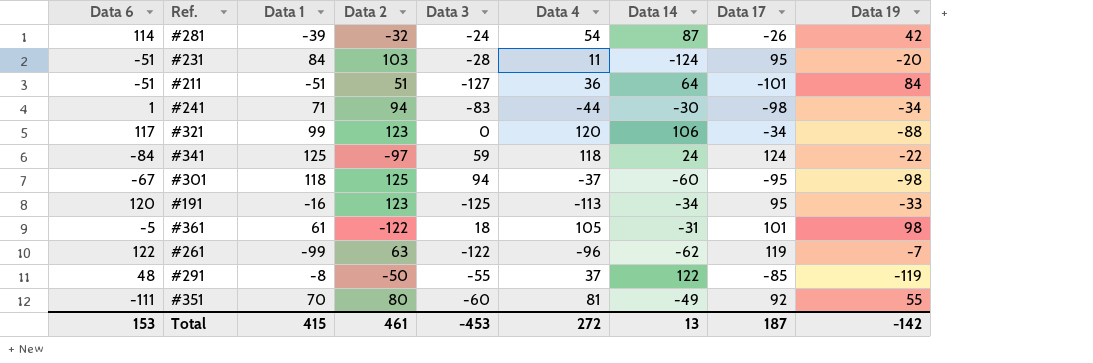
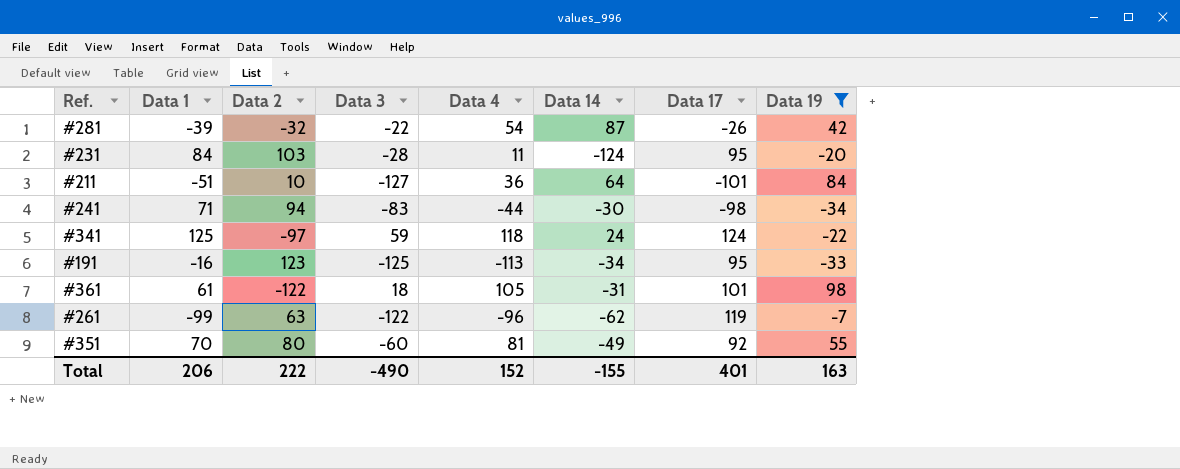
filter: none -> Data 19 >= -34
column Data 6 | position: 1 -> none
#281 | Data 3: -24 -> -22
#211 | Data 2: 51 -> 10
Total | Data 1: 415 -> 206
Total | Data 2: 461 -> 222
Total | Data 3: -453 -> -490
Total | Data 4: 272 -> 152
Total | Data 14: 13 -> -155
Total | Data 17: 187 -> 401
Total | Data 19: -142 -> 163

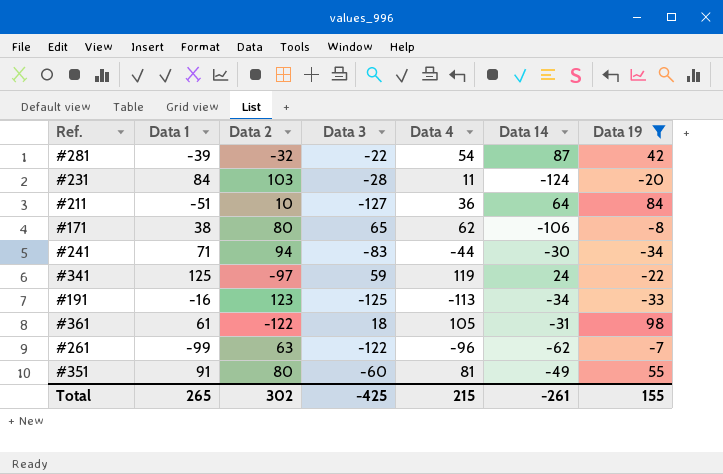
column Data 17 | position: 7 -> none
row #171: none -> 38 | 80 | 65 | 62 | -106 | -8
#341 | Data 4: 118 -> 119
#351 | Data 1: 70 -> 91
Total | Data 1: 206 -> 265
Total | Data 2: 222 -> 302
Total | Data 3: -490 -> -425
Total | Data 4: 152 -> 215
Total | Data 14: -155 -> -261
Total | Data 19: 163 -> 155

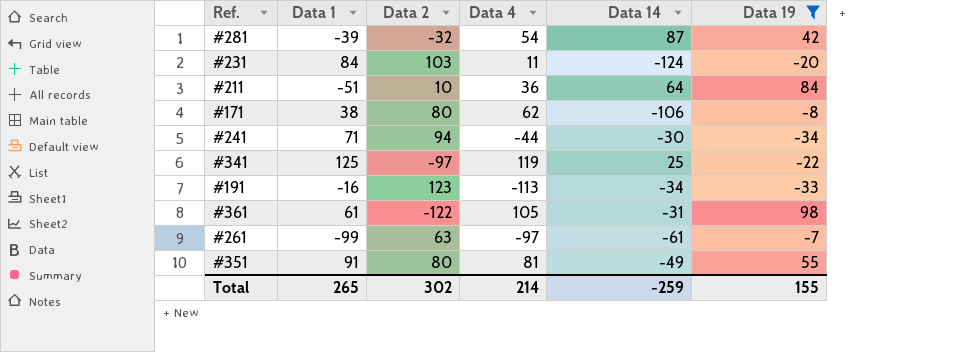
column Data 3 | position: 4 -> none
#341 | Data 14: 24 -> 25
#261 | Data 4: -96 -> -97
#261 | Data 14: -62 -> -61
Total | Data 4: 215 -> 214
Total | Data 14: -261 -> -259

